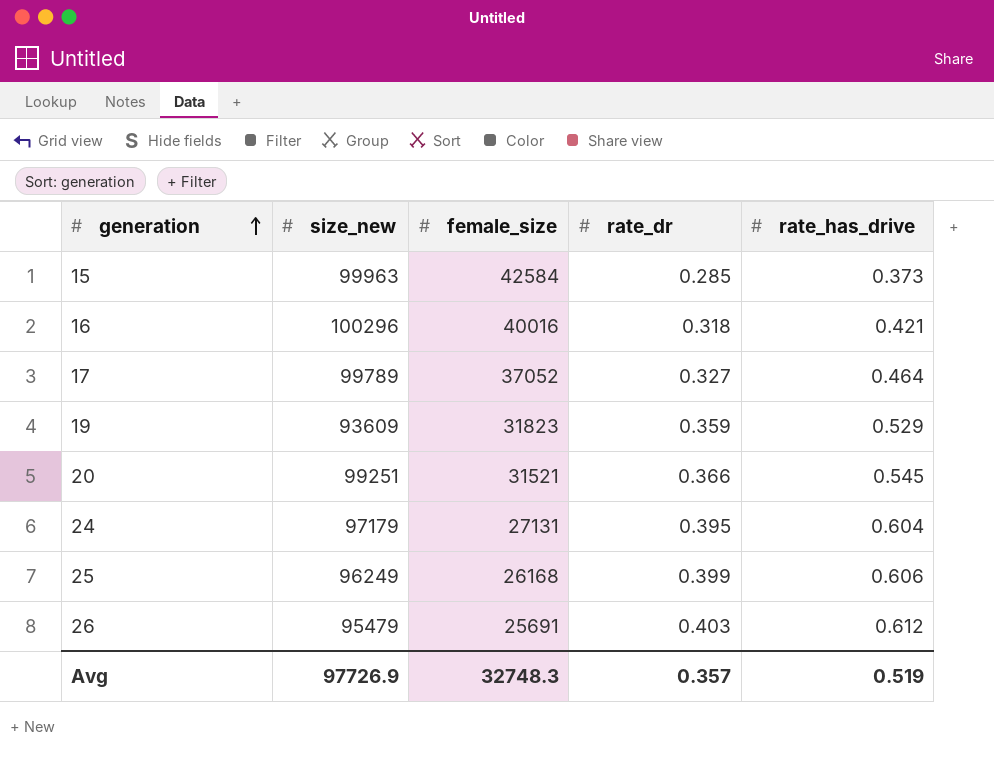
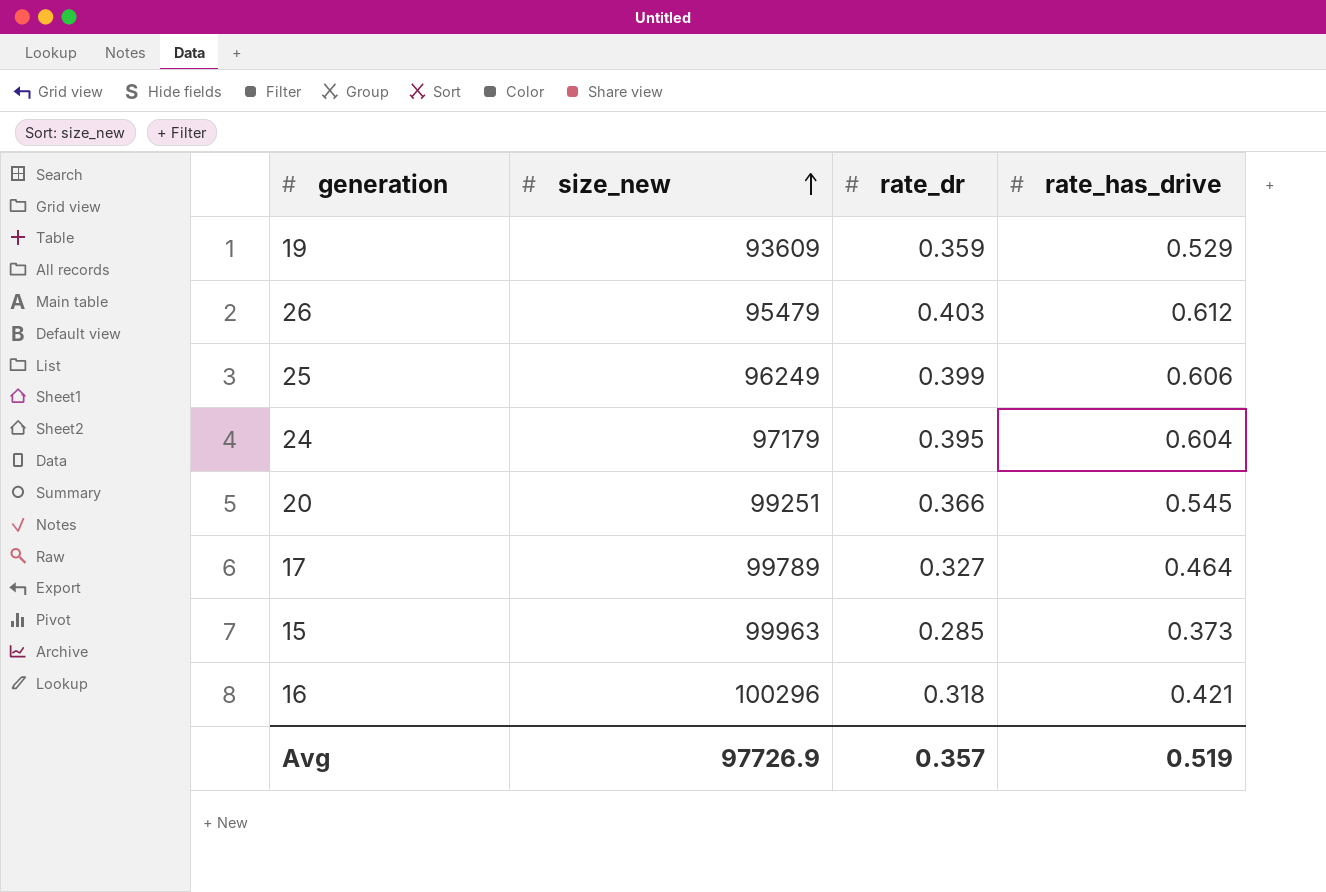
row order: generation ascending -> size_new ascending
column female_size | position: 3 -> none

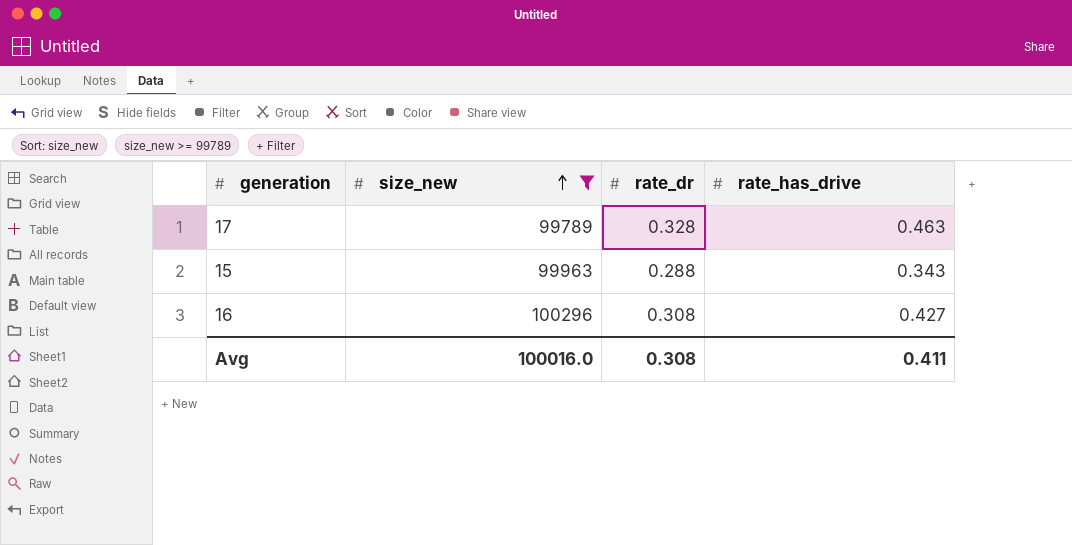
filter: none -> size_new >= 99789
17 | rate_dr: 0.327 -> 0.328
17 | rate_has_drive: 0.464 -> 0.463
15 | rate_dr: 0.285 -> 0.288
15 | rate_has_drive: 0.373 -> 0.343
16 | rate_dr: 0.318 -> 0.308
16 | rate_has_drive: 0.421 -> 0.427
Avg | size_new: 97726.9 -> 100016.0
Avg | rate_dr: 0.357 -> 0.308
Avg | rate_has_drive: 0.519 -> 0.411

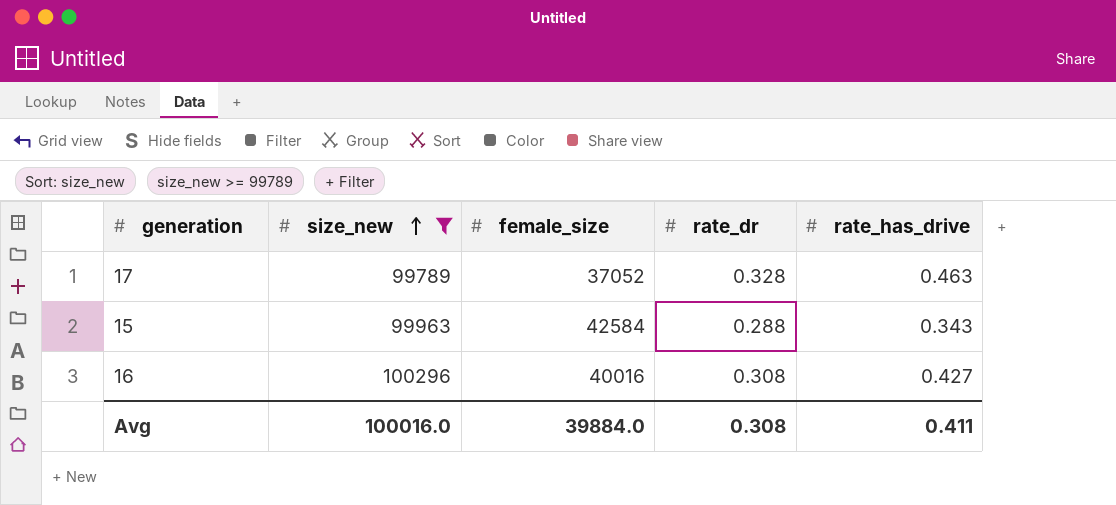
column female_size | position: none -> 3

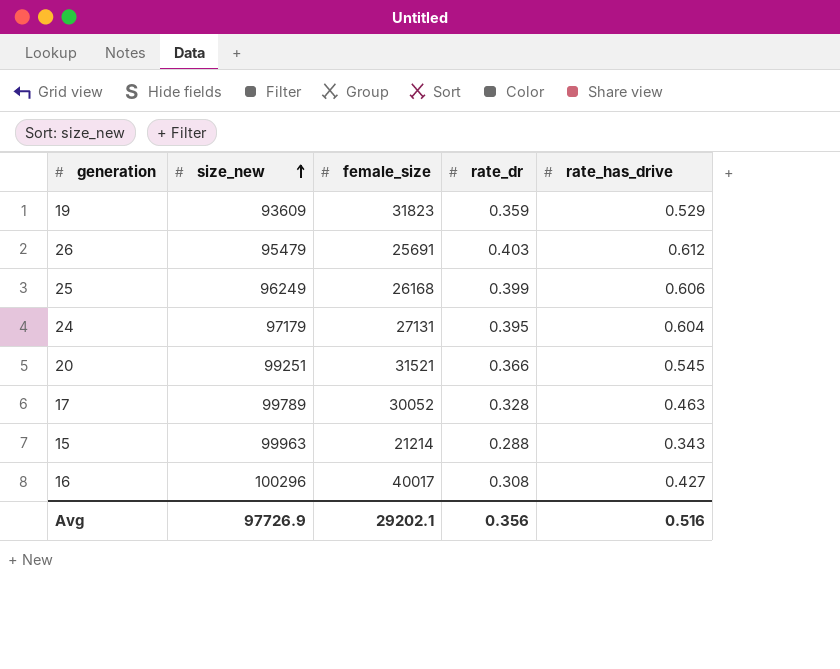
filter: size_new >= 99789 -> none
17 | female_size: 37052 -> 30052
15 | female_size: 42584 -> 21214
16 | female_size: 40016 -> 40017
Avg | size_new: 100016.0 -> 97726.9
Avg | female_size: 39884.0 -> 29202.1
Avg | rate_dr: 0.308 -> 0.356
Avg | rate_has_drive: 0.411 -> 0.516

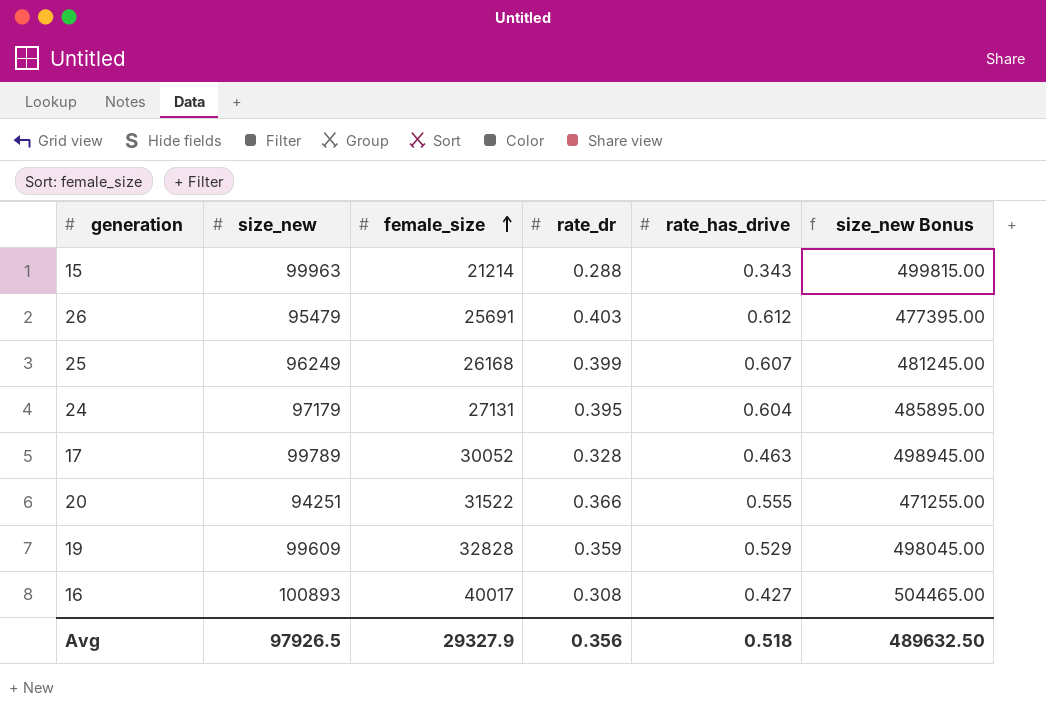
row order: size_new ascending -> female_size ascending
column size_new Bonus | formula: none -> [size_new] * 5
25 | rate_has_drive: 0.606 -> 0.607
20 | size_new: 99251 -> 94251
20 | female_size: 31521 -> 31522
20 | rate_has_drive: 0.545 -> 0.555
19 | size_new: 93609 -> 99609
19 | female_size: 31823 -> 32828
16 | size_new: 100296 -> 100893
Avg | size_new: 97726.9 -> 97926.5
Avg | female_size: 29202.1 -> 29327.9
Avg | rate_has_drive: 0.516 -> 0.518

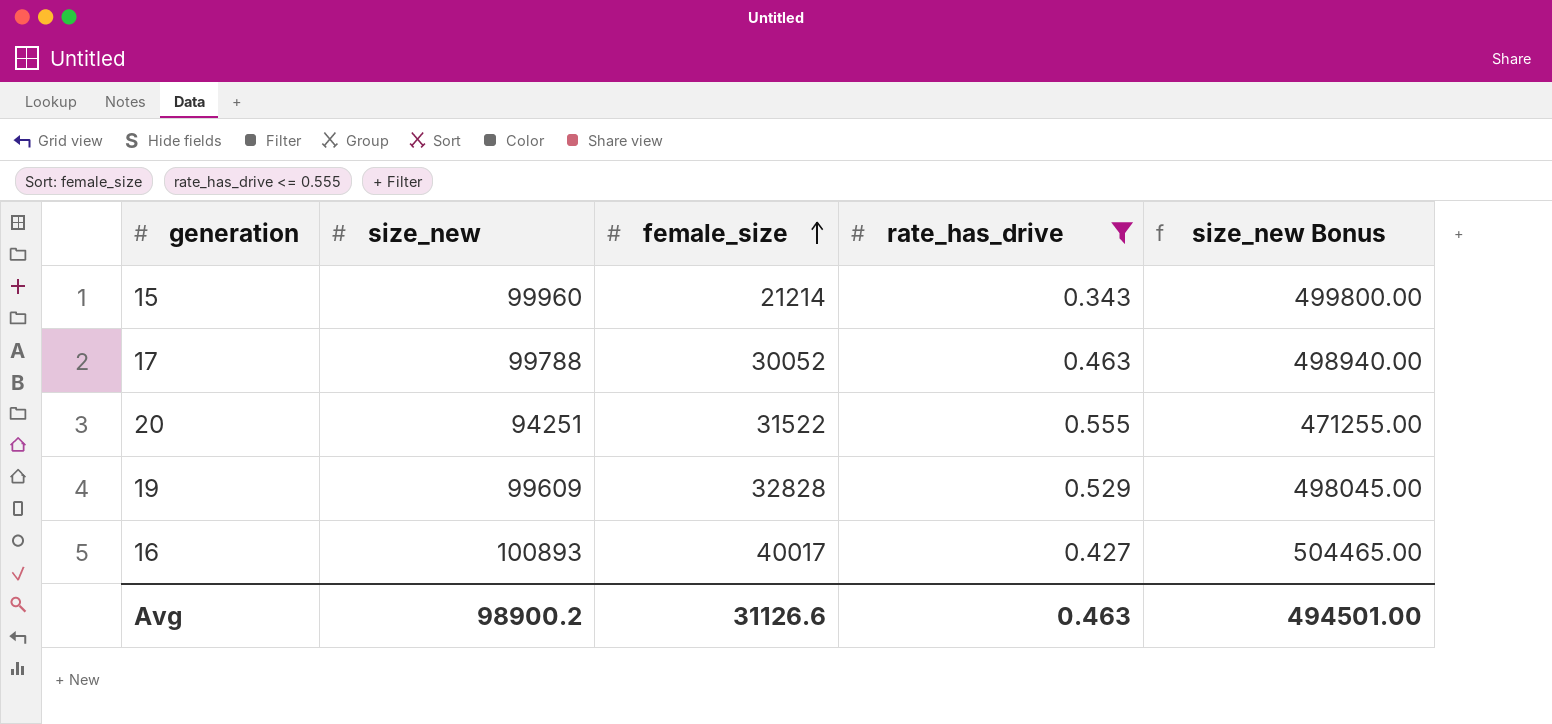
filter: none -> rate_has_drive <= 0.555
column rate_dr | position: 4 -> none
15 | size_new: 99963 -> 99960
15 | size_new Bonus: 499815.00 -> 499800.00
17 | size_new: 99789 -> 99788
17 | size_new Bonus: 498945.00 -> 498940.00
Avg | size_new: 97926.5 -> 98900.2
Avg | female_size: 29327.9 -> 31126.6
Avg | rate_has_drive: 0.518 -> 0.463
Avg | size_new Bonus: 489632.50 -> 494501.00

